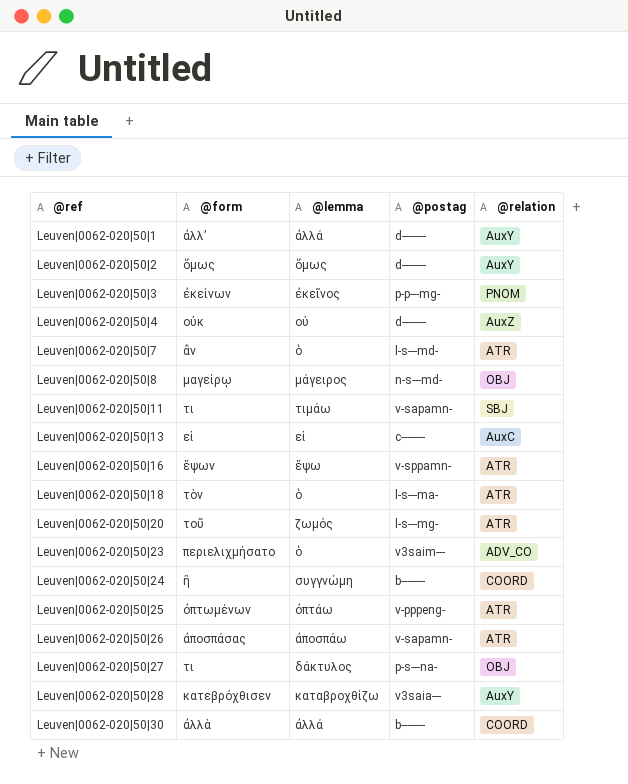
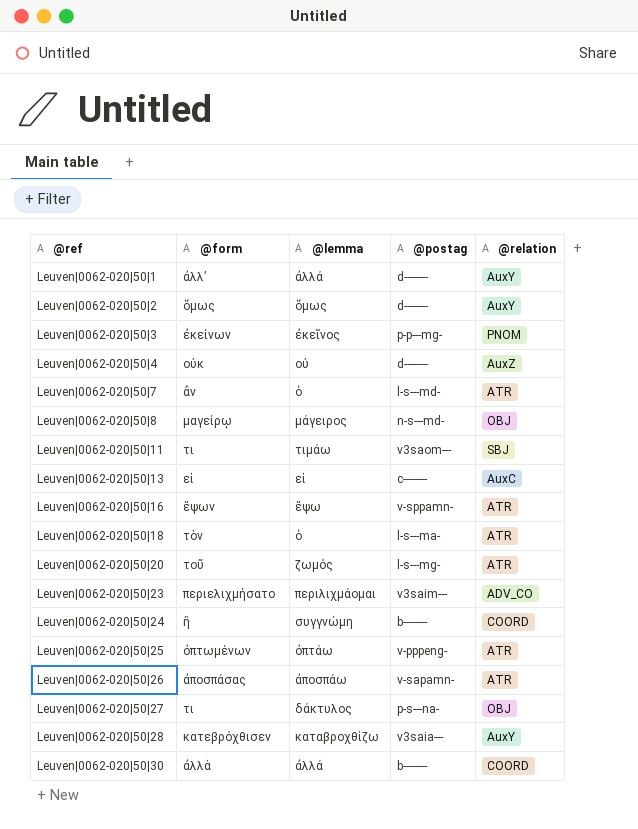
Leuven|0062-020|50|11 | @postag: v-sapamn- -> v3saom---
Leuven|0062-020|50|23 | @lemma: ὁ -> περιλιχμάομαι

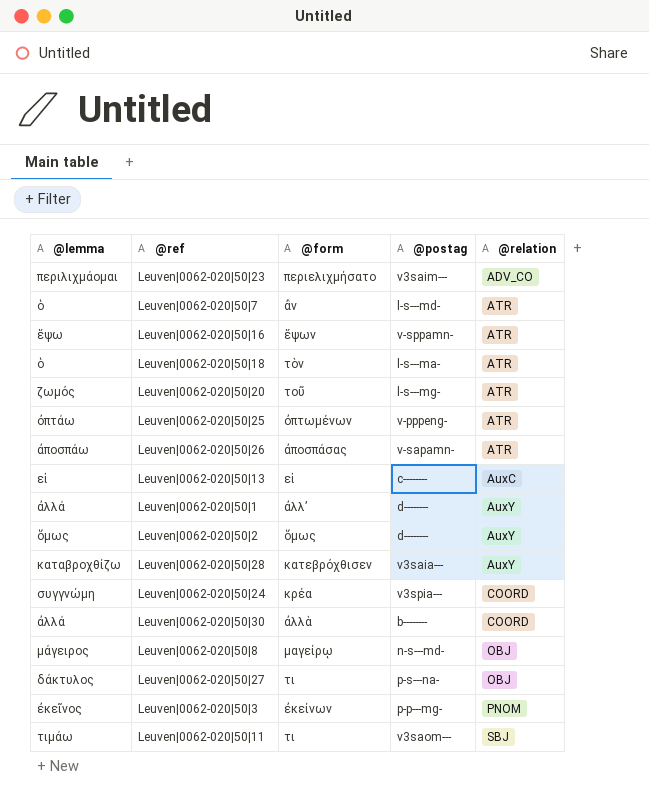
row order: @ref ascending -> @relation ascending
column @lemma | position: 3 -> 1
row Leuven|0062-020|50|4: οὐκ | οὐ | d-------- | AuxZ -> none
Leuven|0062-020|50|24 | @form: ἢ -> κρέα
Leuven|0062-020|50|24 | @postag: b-------- -> v3spia---

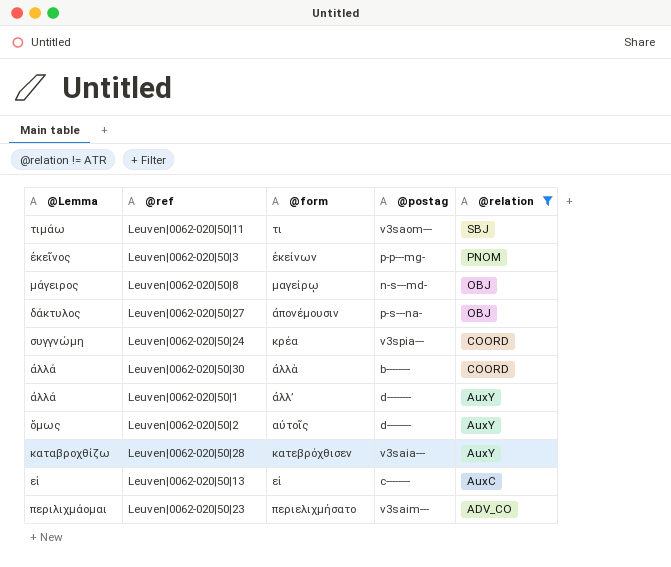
filter: none -> @relation != ATR
row order: @relation ascending -> @relation descending
column name: @lemma -> @Lemma
Leuven|0062-020|50|27 | @form: τι -> ἀπονέμουσιν
Leuven|0062-020|50|2 | @form: ὅμως -> αὐτοῖς

